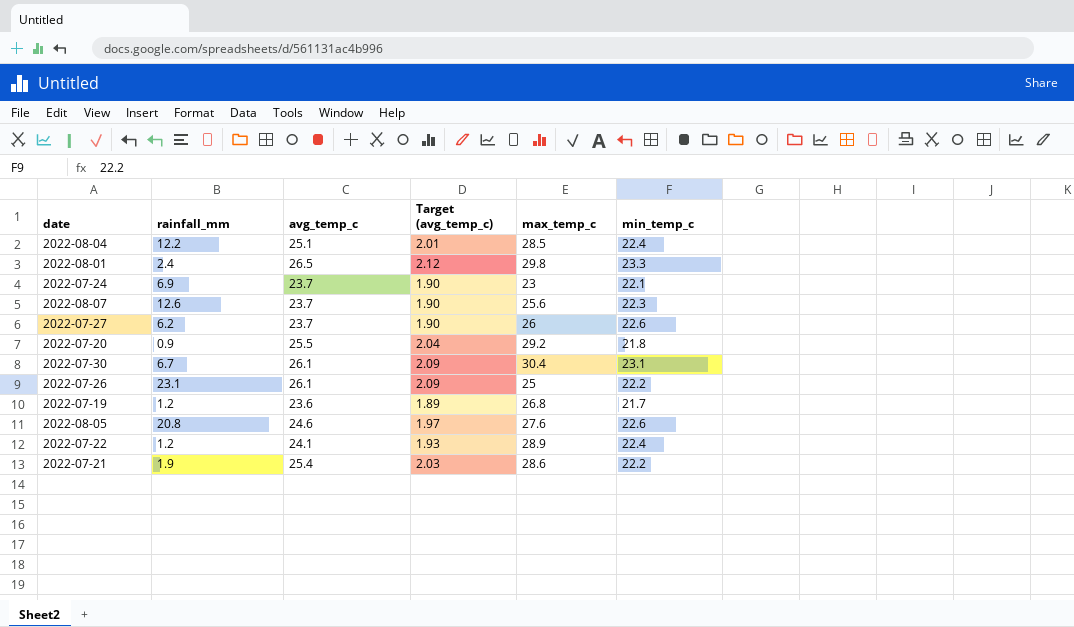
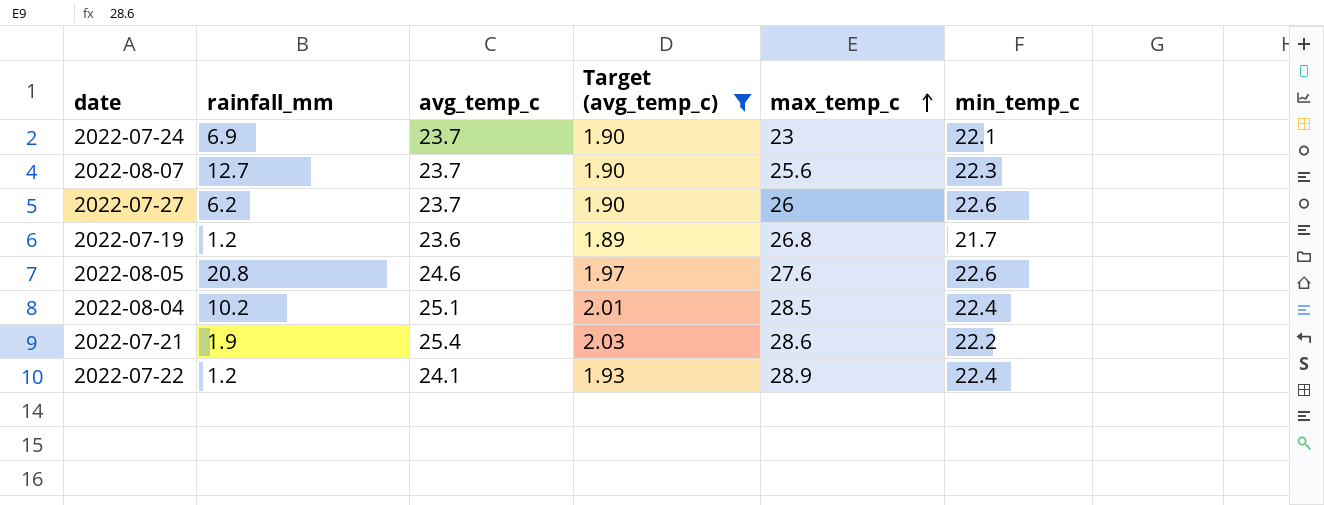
filter: none -> Target (avg_temp_c) <= 2.03
row order: none -> max_temp_c ascending
2022-08-07 | rainfall_mm: 12.6 -> 12.7
2022-08-04 | rainfall_mm: 12.2 -> 10.2

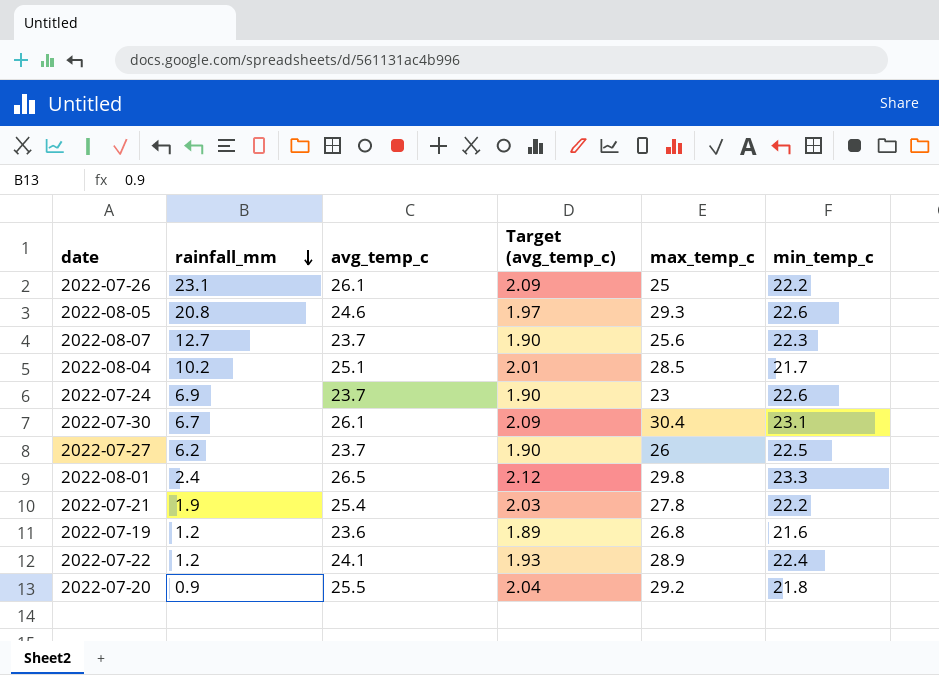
filter: Target (avg_temp_c) <= 2.03 -> none
row order: max_temp_c ascending -> rainfall_mm descending
2022-08-05 | max_temp_c: 27.6 -> 29.3
2022-08-04 | min_temp_c: 22.4 -> 21.7
2022-07-24 | min_temp_c: 22.1 -> 22.6
2022-07-27 | min_temp_c: 22.6 -> 22.5
2022-07-21 | max_temp_c: 28.6 -> 27.8
2022-07-19 | min_temp_c: 21.7 -> 21.6

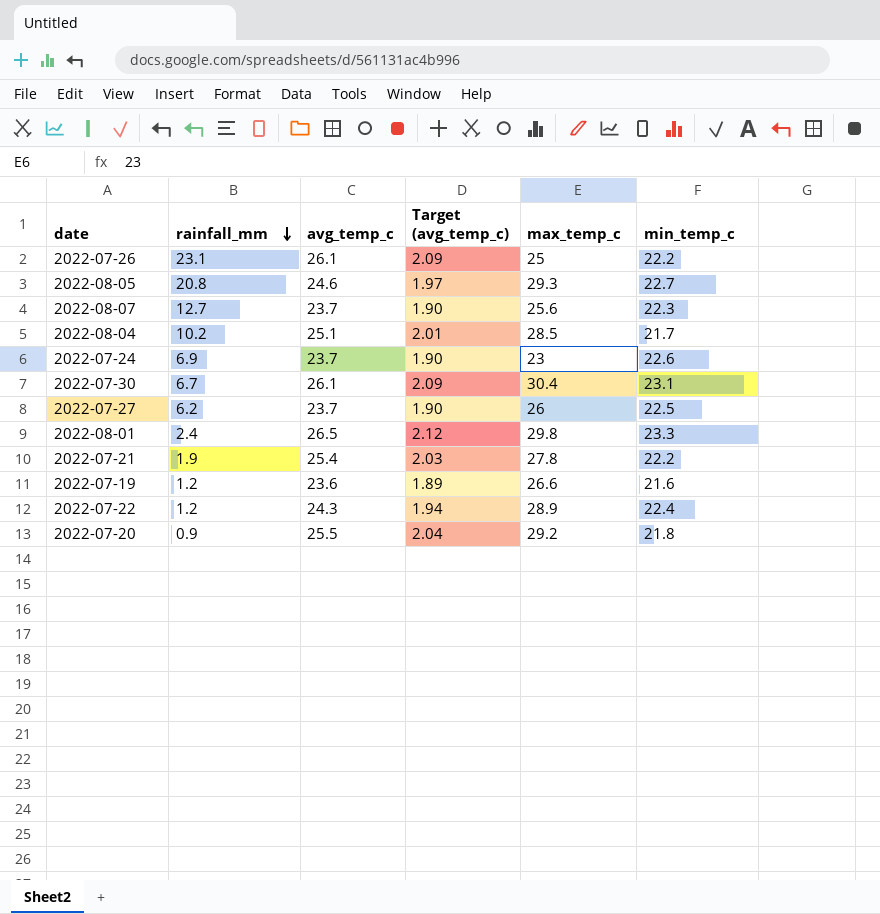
2022-08-05 | min_temp_c: 22.6 -> 22.7
2022-07-19 | max_temp_c: 26.8 -> 26.6
2022-07-22 | avg_temp_c: 24.1 -> 24.3
2022-07-22 | Target (avg_temp_c): 1.93 -> 1.94

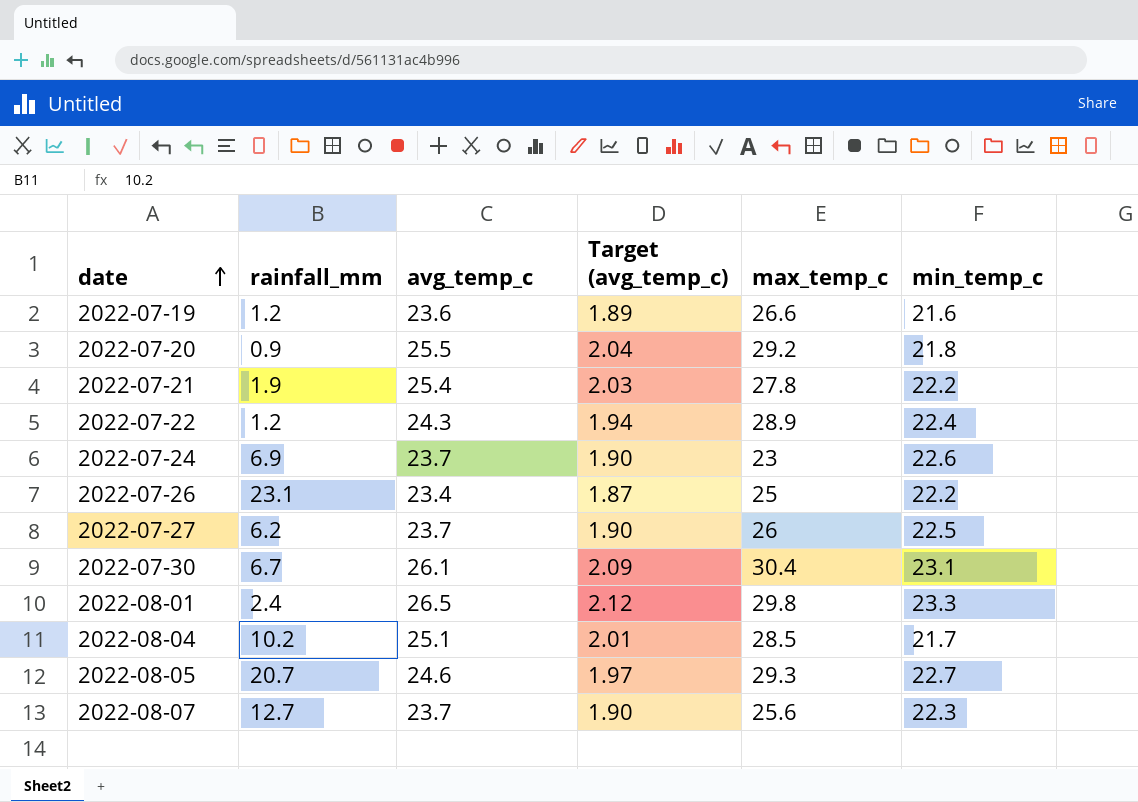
row order: rainfall_mm descending -> date ascending
2022-07-26 | avg_temp_c: 26.1 -> 23.4
2022-07-26 | Target (avg_temp_c): 2.09 -> 1.87
2022-08-05 | rainfall_mm: 20.8 -> 20.7

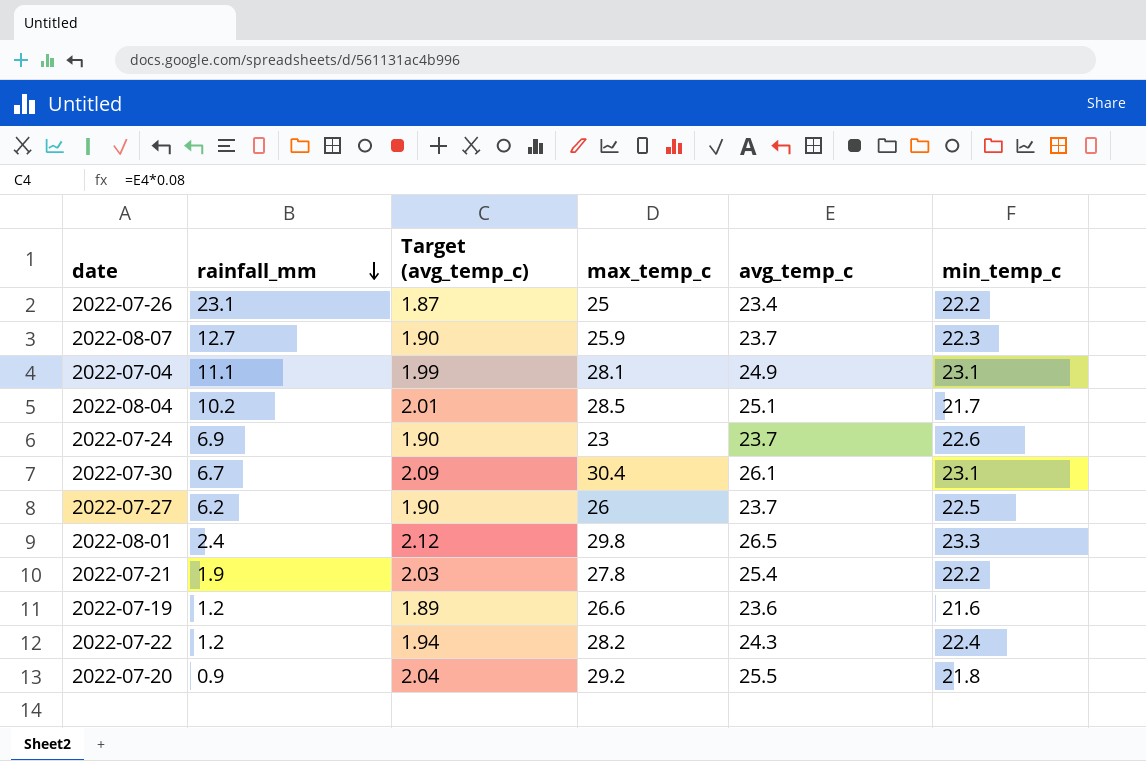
row order: date ascending -> rainfall_mm descending
column avg_temp_c | position: 3 -> 5
row 2022-08-05: 20.7 | 24.6 | 1.97 | 29.3 | 22.7 -> none
2022-08-07 | max_temp_c: 25.6 -> 25.9
row 2022-07-04: none -> 11.1 | 1.99 | 28.1 | 24.9 | 23.1
2022-07-22 | max_temp_c: 28.9 -> 28.2

